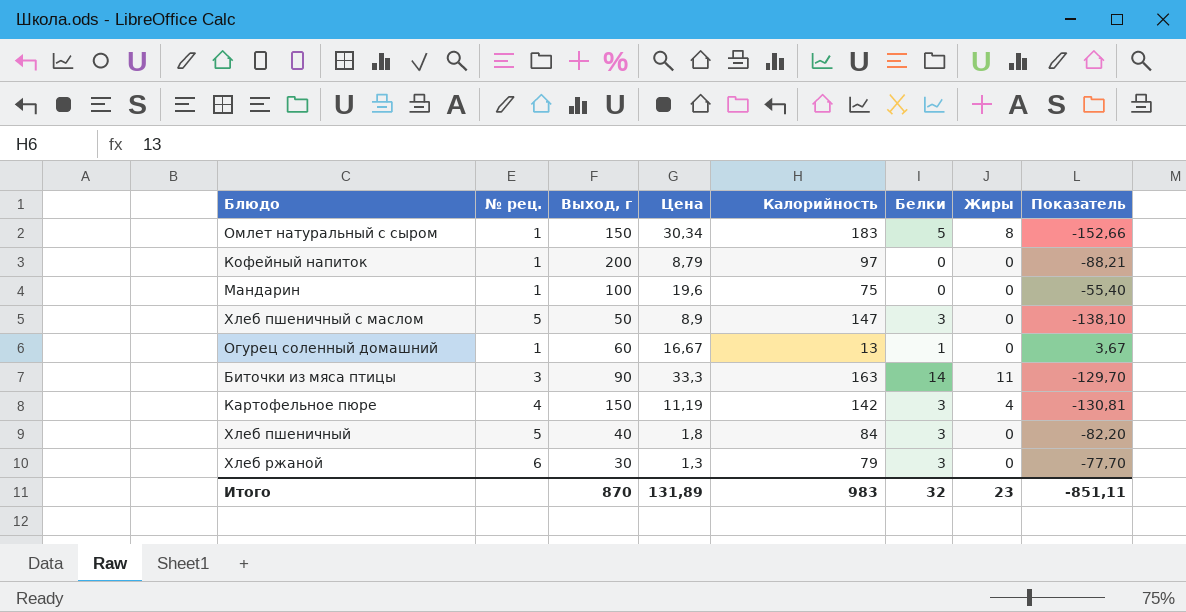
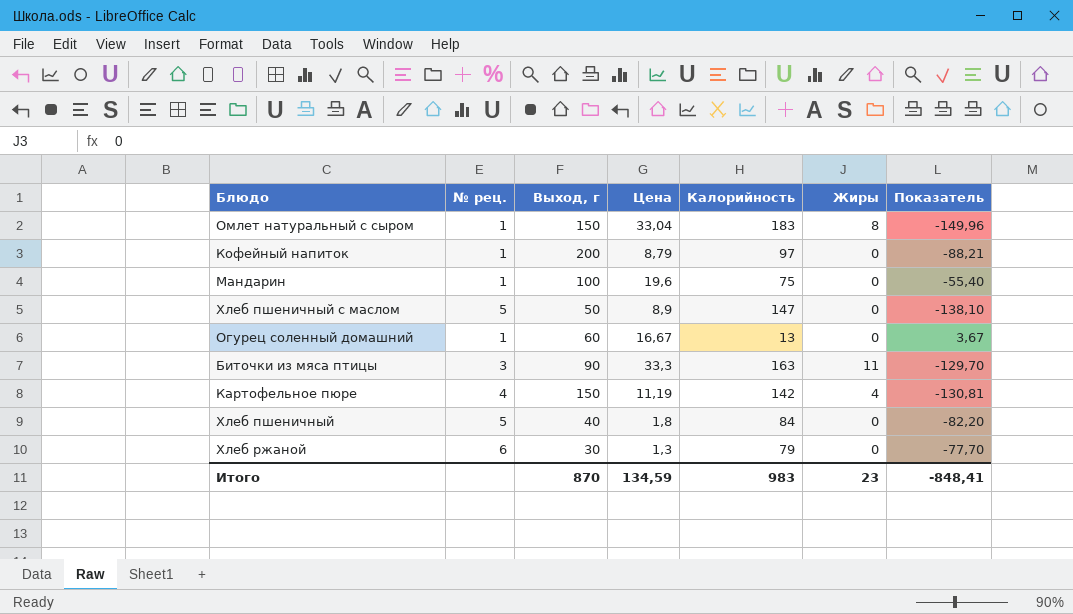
column Белки | position: 6 -> none
Омлет натуральный с сыром | Цена: 30,34 -> 33,04
Омлет натуральный с сыром | Показатель: -152,66 -> -149,96
Итого | Цена: 131,89 -> 134,59
Итого | Показатель: -851,11 -> -848,41

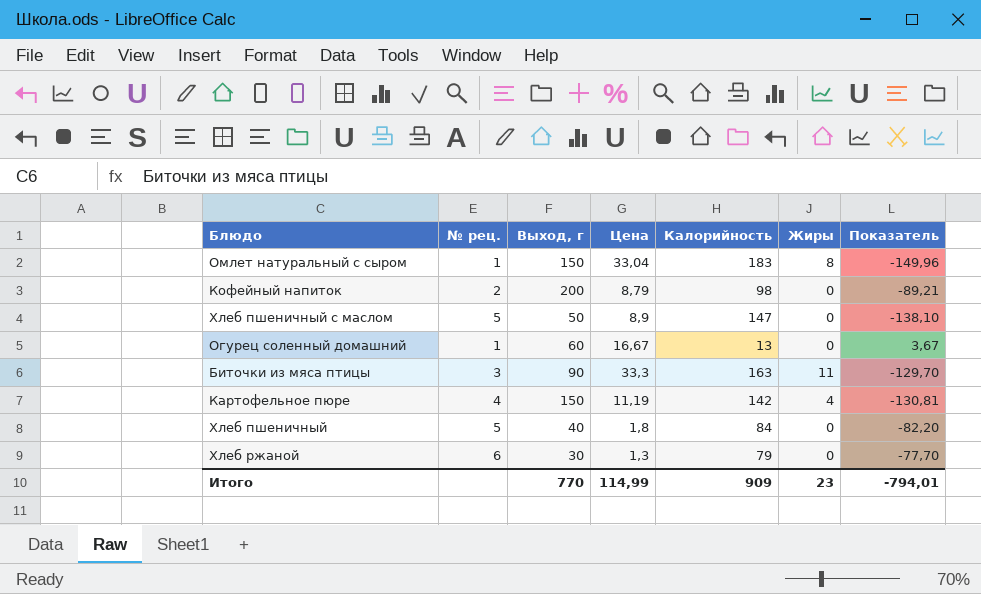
row Мандарин: 1 | 100 | 19,6 | 75 | 0 | -55,40 -> none
Кофейный напиток | № рец.: 1 -> 2
Кофейный напиток | Калорийность: 97 -> 98
Кофейный напиток | Показатель: -88,21 -> -89,21
Итого | Выход, г: 870 -> 770
Итого | Цена: 134,59 -> 114,99
Итого | Калорийность: 983 -> 909
Итого | Показатель: -848,41 -> -794,01

